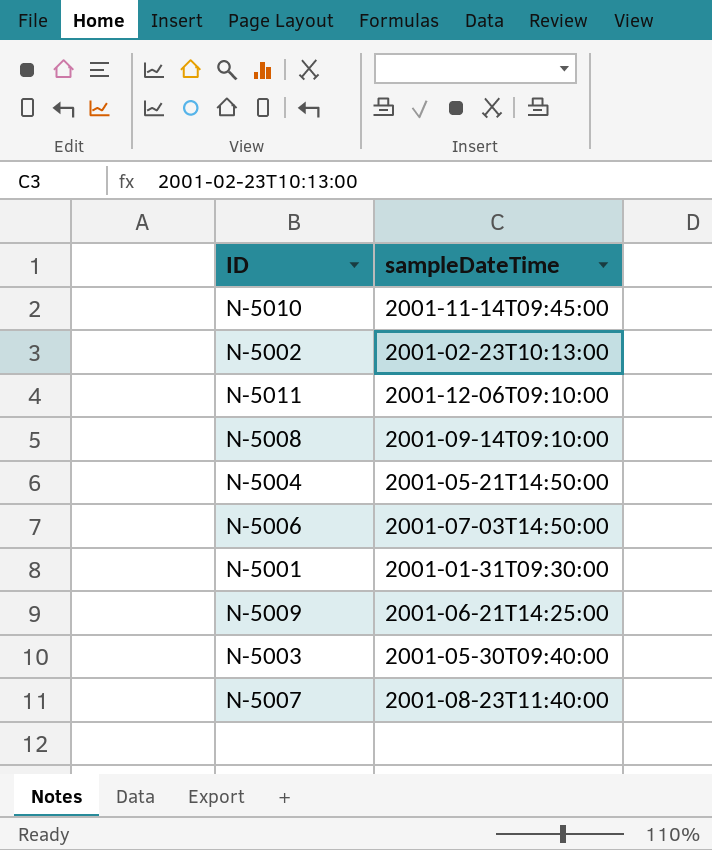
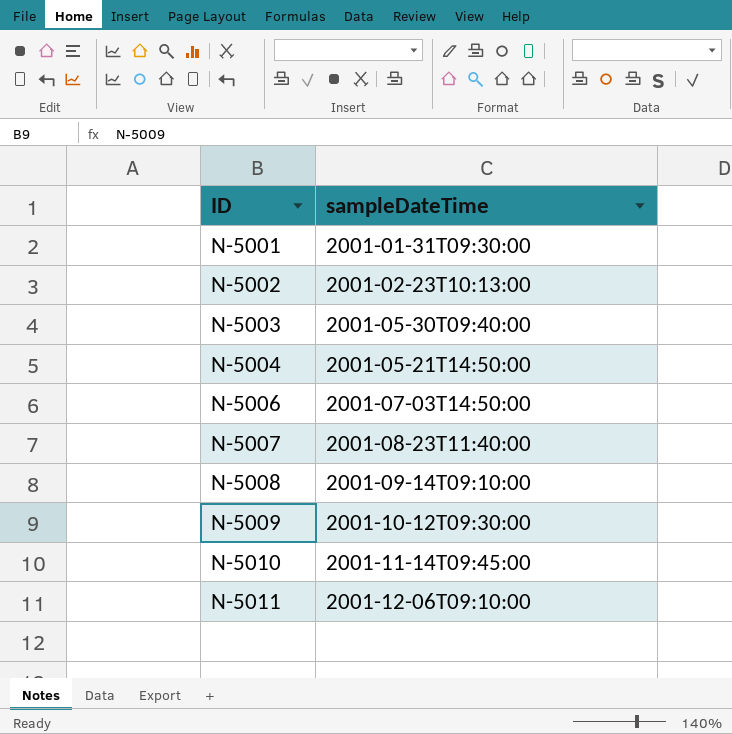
row order: none -> ID ascending
N-5009 | sampleDateTime: 2001-06-21T14:25:00 -> 2001-10-12T09:30:00

